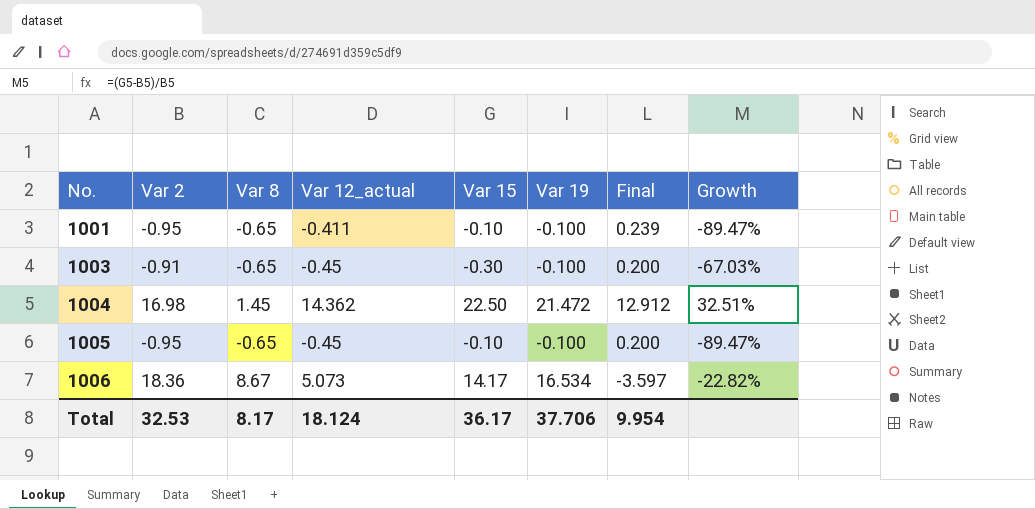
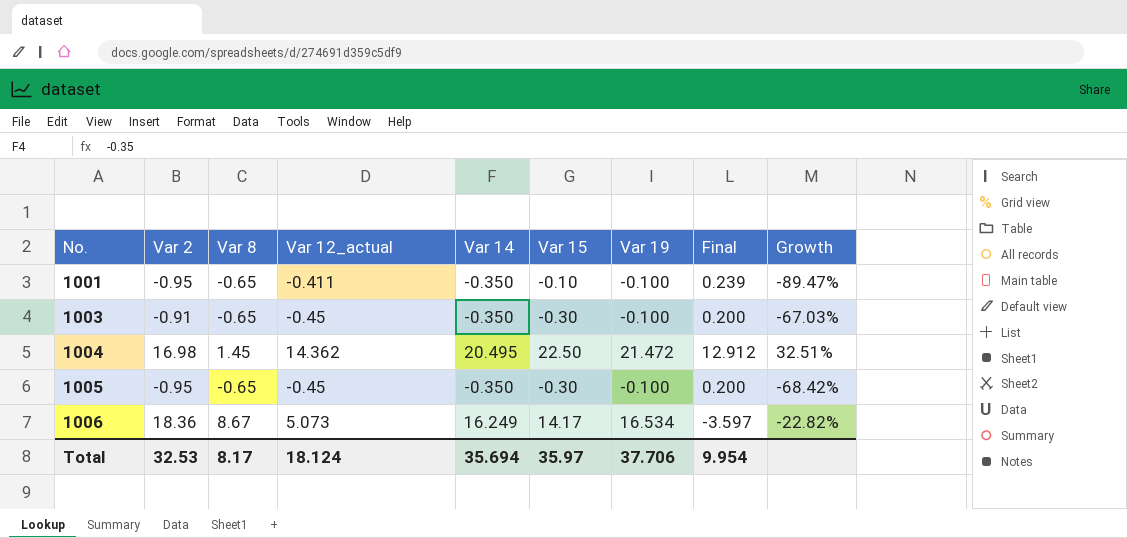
column Var 14 | position: none -> 5
1005 | Var 15: -0.10 -> -0.30
1005 | Growth: -89.47% -> -68.42%
Total | Var 15: 36.17 -> 35.97

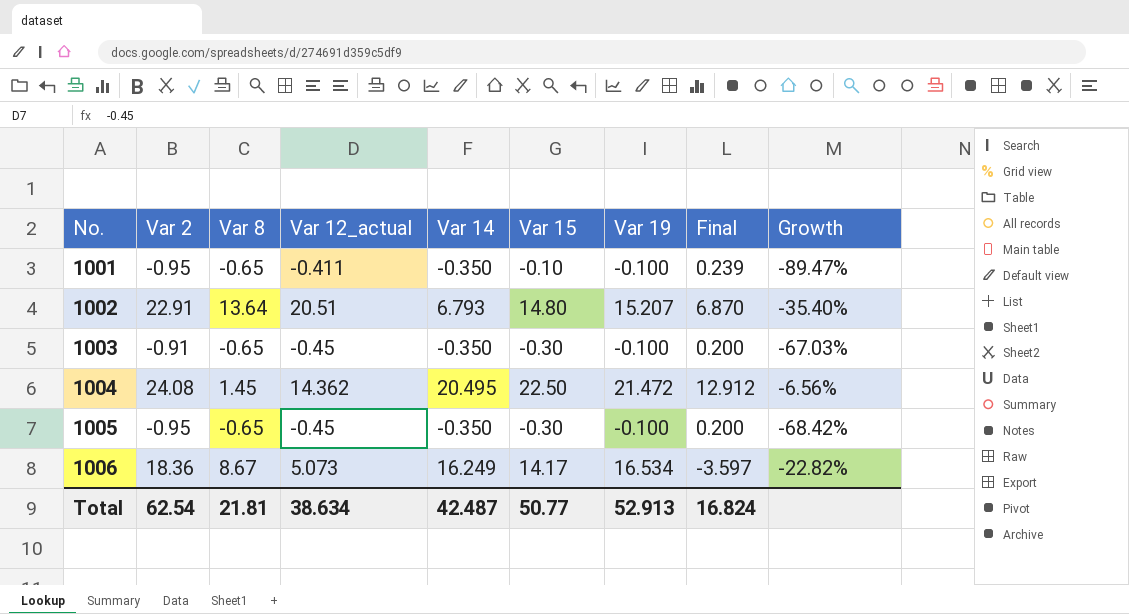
row 1002: none -> 22.91 | 13.64 | 20.51 | 6.793 | 14.80 | 15.207 | 6.870 | -35.40%
1004 | Var 2: 16.98 -> 24.08
1004 | Growth: 32.51% -> -6.56%
Total | Var 2: 32.53 -> 62.54
Total | Var 8: 8.17 -> 21.81
Total | Var 12_actual: 18.124 -> 38.634
Total | Var 14: 35.694 -> 42.487
Total | Var 15: 35.97 -> 50.77
Total | Var 19: 37.706 -> 52.913
Total | Final: 9.954 -> 16.824

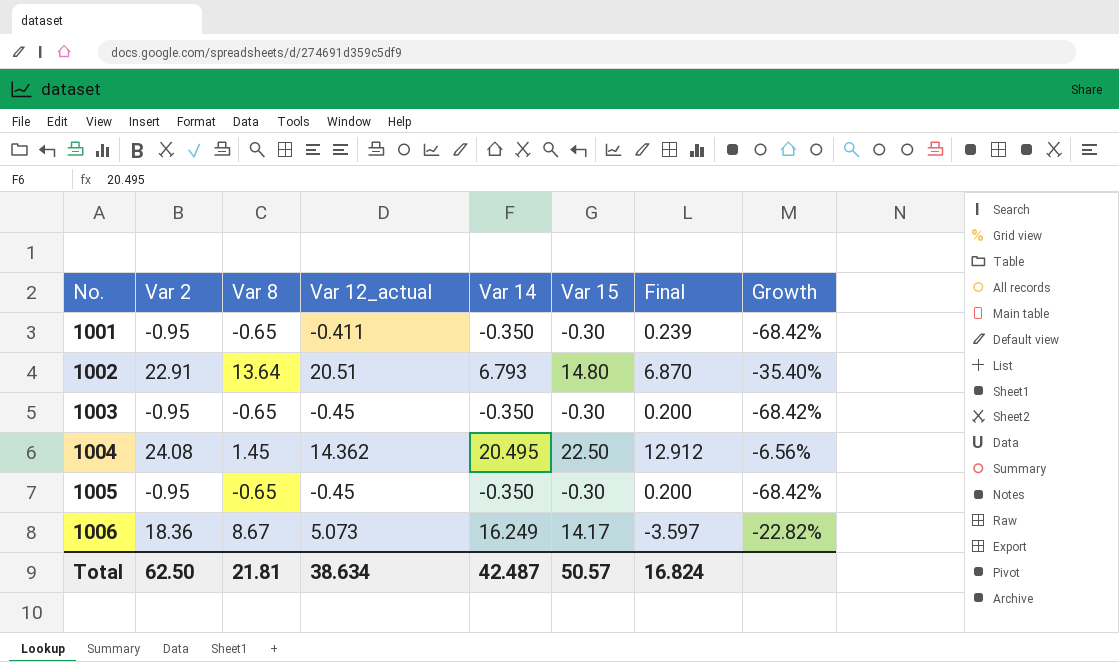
column Var 19 | position: 7 -> none
1001 | Var 15: -0.10 -> -0.30
1001 | Growth: -89.47% -> -68.42%
1003 | Var 2: -0.91 -> -0.95
1003 | Growth: -67.03% -> -68.42%
Total | Var 2: 62.54 -> 62.50
Total | Var 15: 50.77 -> 50.57

